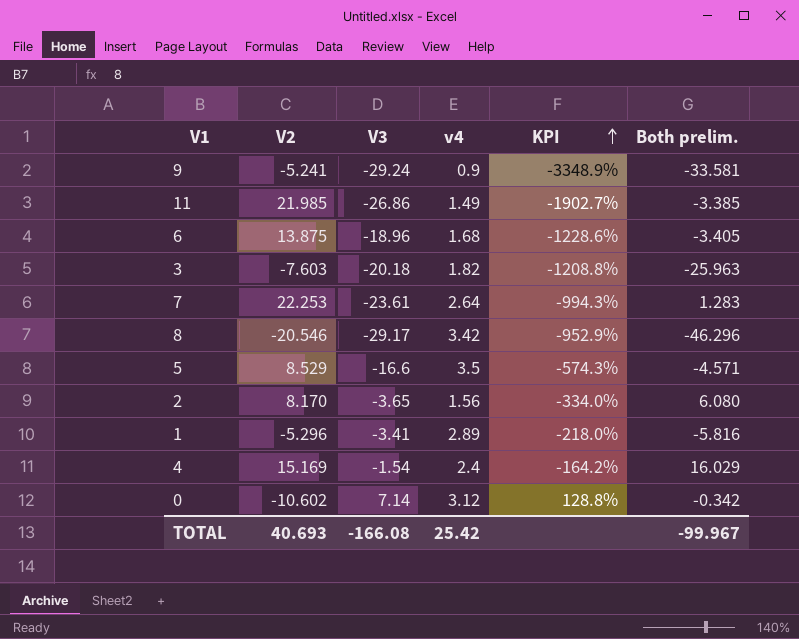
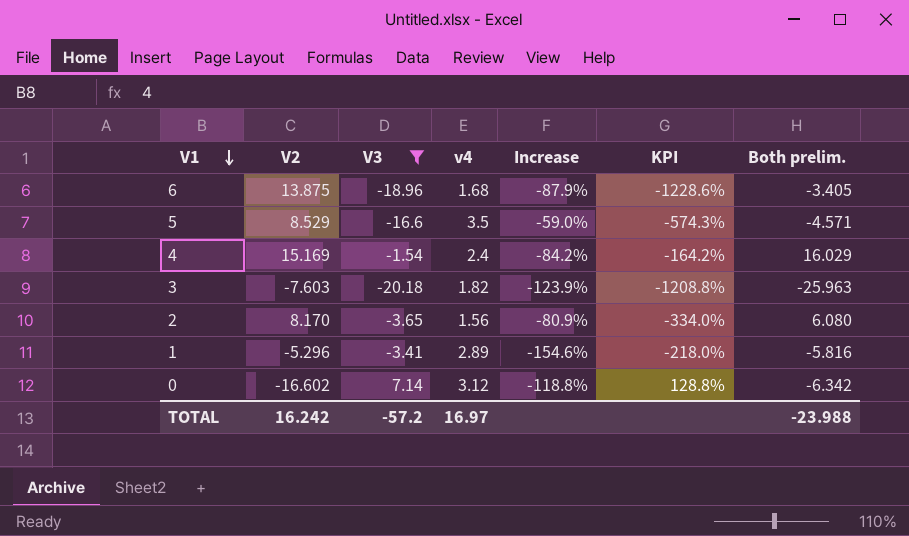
filter: none -> V3 >= -20.18
row order: KPI ascending -> V1 descending
column Increase | formula: none -> ([v4] - [V2]) / [V2]
0 | V2: -10.602 -> -16.602
0 | Both prelim.: -0.342 -> -6.342
TOTAL | V2: 40.693 -> 16.242
TOTAL | V3: -166.08 -> -57.2
TOTAL | v4: 25.42 -> 16.97
TOTAL | Both prelim.: -99.967 -> -23.988

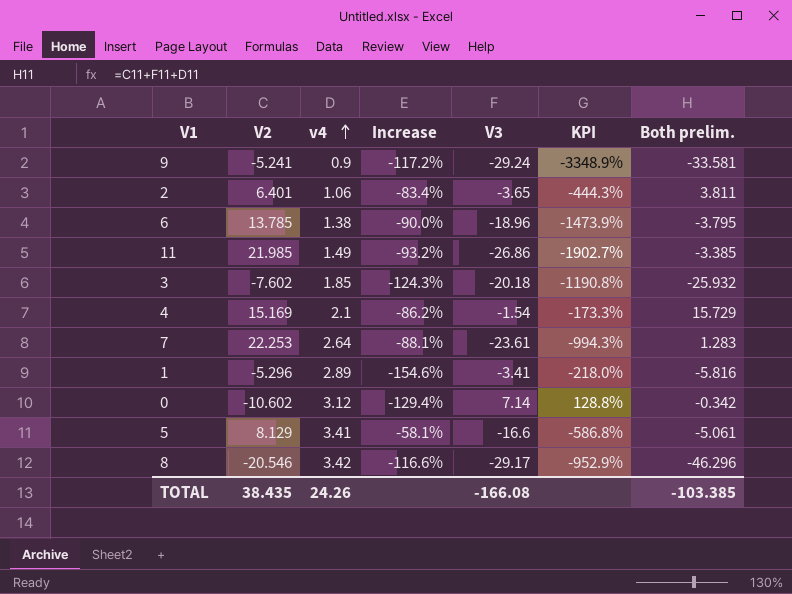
filter: V3 >= -20.18 -> none
row order: V1 descending -> v4 ascending
column V3 | position: 3 -> 5
2 | V2: 8.170 -> 6.401
2 | v4: 1.56 -> 1.06
2 | Increase: -80.9% -> -83.4%
2 | KPI: -334.0% -> -444.3%
2 | Both prelim.: 6.080 -> 3.811
6 | V2: 13.875 -> 13.785
6 | v4: 1.68 -> 1.38
6 | Increase: -87.9% -> -90.0%
6 | KPI: -1228.6% -> -1473.9%
6 | Both prelim.: -3.405 -> -3.795
3 | V2: -7.603 -> -7.602
3 | v4: 1.82 -> 1.85
3 | Increase: -123.9% -> -124.3%
3 | KPI: -1208.8% -> -1190.8%
3 | Both prelim.: -25.963 -> -25.932
4 | v4: 2.4 -> 2.1
4 | Increase: -84.2% -> -86.2%
4 | KPI: -164.2% -> -173.3%
4 | Both prelim.: 16.029 -> 15.729
0 | V2: -16.602 -> -10.602
0 | Increase: -118.8% -> -129.4%
0 | Both prelim.: -6.342 -> -0.342
5 | V2: 8.529 -> 8.129
5 | v4: 3.5 -> 3.41
5 | Increase: -59.0% -> -58.1%
5 | KPI: -574.3% -> -586.8%
5 | Both prelim.: -4.571 -> -5.061
TOTAL | V2: 16.242 -> 38.435
TOTAL | v4: 16.97 -> 24.26
TOTAL | V3: -57.2 -> -166.08
TOTAL | Both prelim.: -23.988 -> -103.385

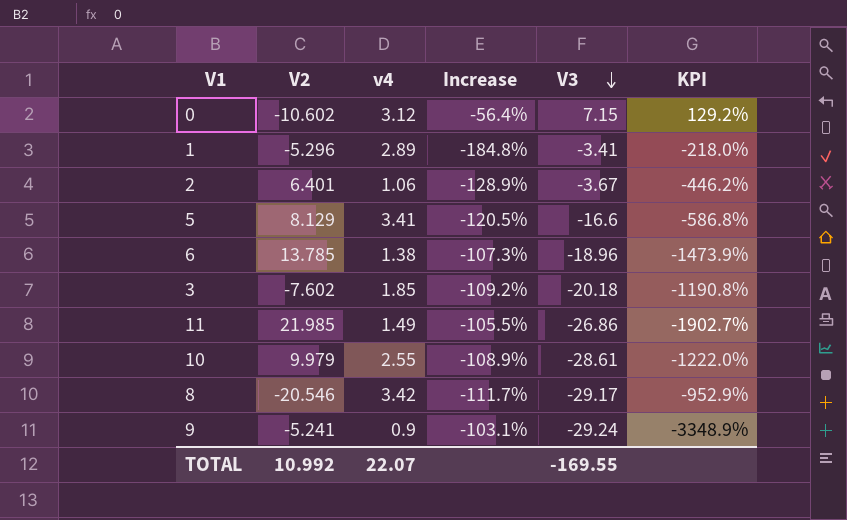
row order: v4 ascending -> V3 descending
column Both prelim. | formula: [V2] + [v4] + [V3] -> none
column Increase | formula: ([v4] - [V2]) / [V2] -> ([v4] - [V3]) / [V3]
row 4: 15.169 | 2.1 | -86.2% | -1.54 | -173.3% | 15.729 -> none
row 7: 22.253 | 2.64 | -88.1% | -23.61 | -994.3% | 1.283 -> none
0 | V3: 7.14 -> 7.15
0 | KPI: 128.8% -> 129.2%
2 | V3: -3.65 -> -3.67
2 | KPI: -444.3% -> -446.2%
row 10: none -> 9.979 | 2.55 | -108.9% | -28.61 | -1222.0%
TOTAL | V2: 38.435 -> 10.992
TOTAL | v4: 24.26 -> 22.07
TOTAL | V3: -166.08 -> -169.55

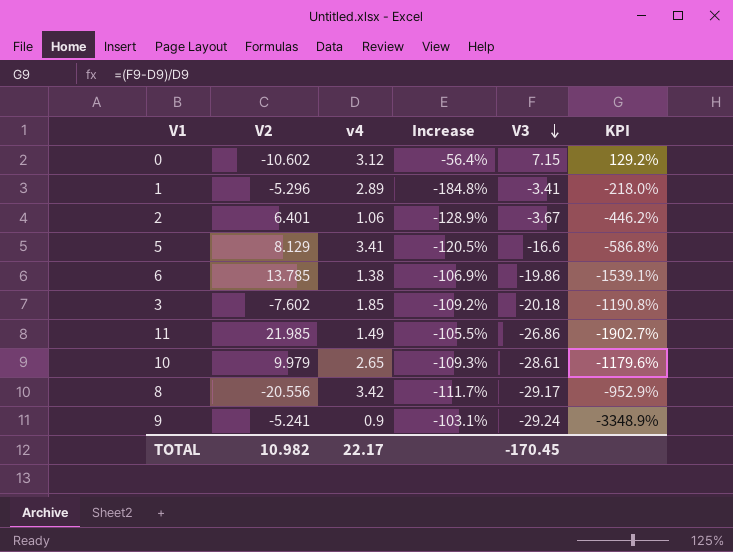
6 | Increase: -107.3% -> -106.9%
6 | V3: -18.96 -> -19.86
6 | KPI: -1473.9% -> -1539.1%
10 | v4: 2.55 -> 2.65
10 | Increase: -108.9% -> -109.3%
10 | KPI: -1222.0% -> -1179.6%
8 | V2: -20.546 -> -20.556
TOTAL | V2: 10.992 -> 10.982
TOTAL | v4: 22.07 -> 22.17
TOTAL | V3: -169.55 -> -170.45

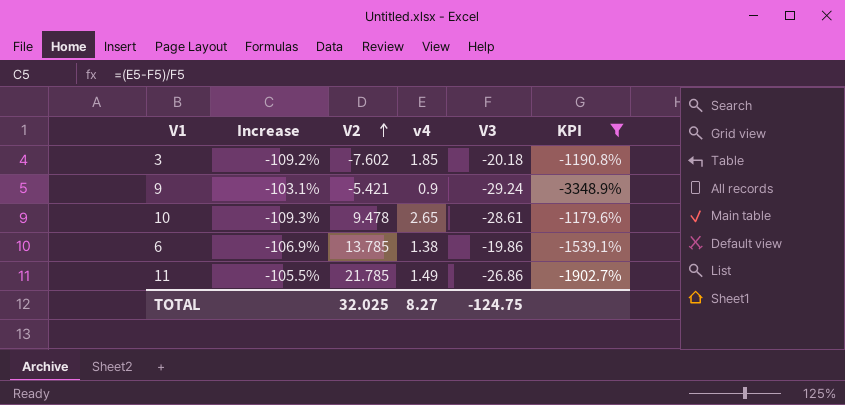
filter: none -> KPI <= -1179.6%
row order: V3 descending -> V2 ascending
column Increase | position: 4 -> 2
9 | V2: -5.241 -> -5.421
10 | V2: 9.979 -> 9.478
11 | V2: 21.985 -> 21.785
TOTAL | V2: 10.982 -> 32.025
TOTAL | v4: 22.17 -> 8.27
TOTAL | V3: -170.45 -> -124.75

